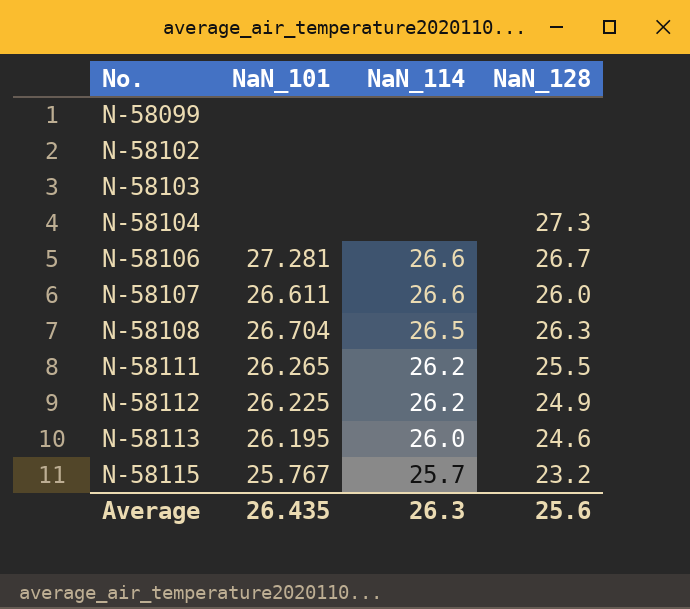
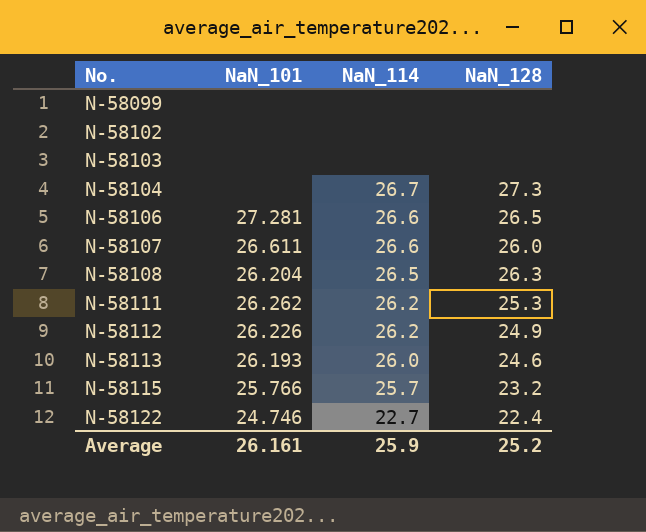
N-58104 | NaN_114: none -> 26.7
N-58106 | NaN_128: 26.7 -> 26.5
N-58108 | NaN_101: 26.704 -> 26.204
N-58111 | NaN_101: 26.265 -> 26.262
N-58111 | NaN_128: 25.5 -> 25.3
N-58112 | NaN_101: 26.225 -> 26.226
N-58113 | NaN_101: 26.195 -> 26.193
N-58115 | NaN_101: 25.767 -> 25.766
row N-58122: none -> 24.746 | 22.7 | 22.4
Average | NaN_101: 26.435 -> 26.161
Average | NaN_114: 26.3 -> 25.9
Average | NaN_128: 25.6 -> 25.2

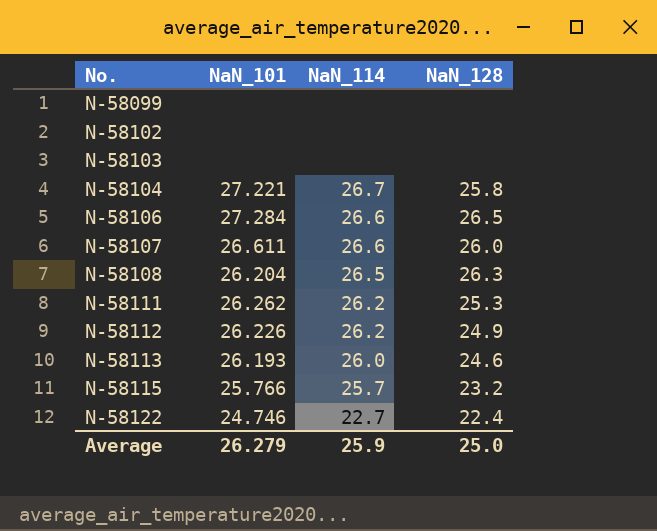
N-58104 | NaN_101: none -> 27.221
N-58104 | NaN_128: 27.3 -> 25.8
N-58106 | NaN_101: 27.281 -> 27.284
Average | NaN_101: 26.161 -> 26.279
Average | NaN_128: 25.2 -> 25.0

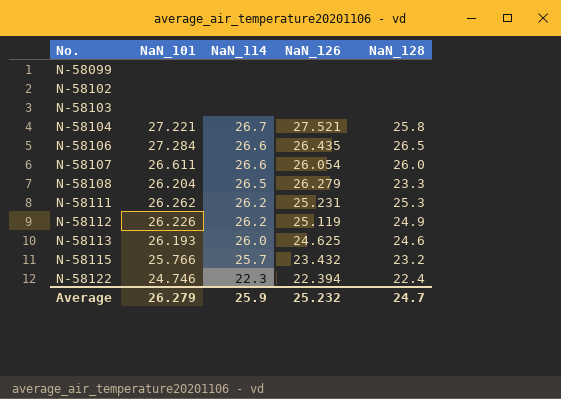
column NaN_126 | position: none -> 4
N-58108 | NaN_128: 26.3 -> 23.3
N-58122 | NaN_114: 22.7 -> 22.3
Average | NaN_128: 25.0 -> 24.7

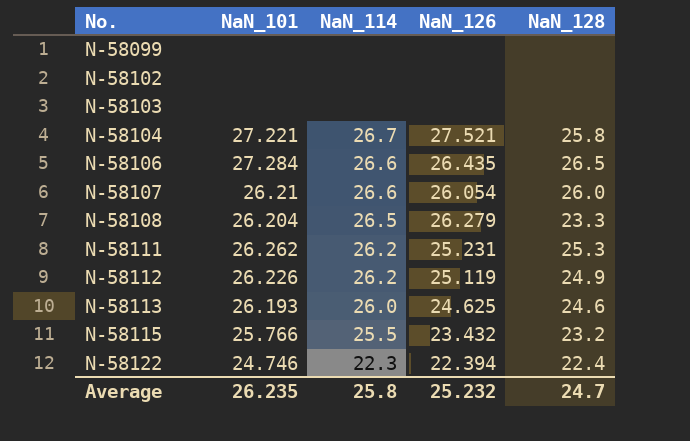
N-58107 | NaN_101: 26.611 -> 26.21
N-58115 | NaN_114: 25.7 -> 25.5
Average | NaN_101: 26.279 -> 26.235
Average | NaN_114: 25.9 -> 25.8

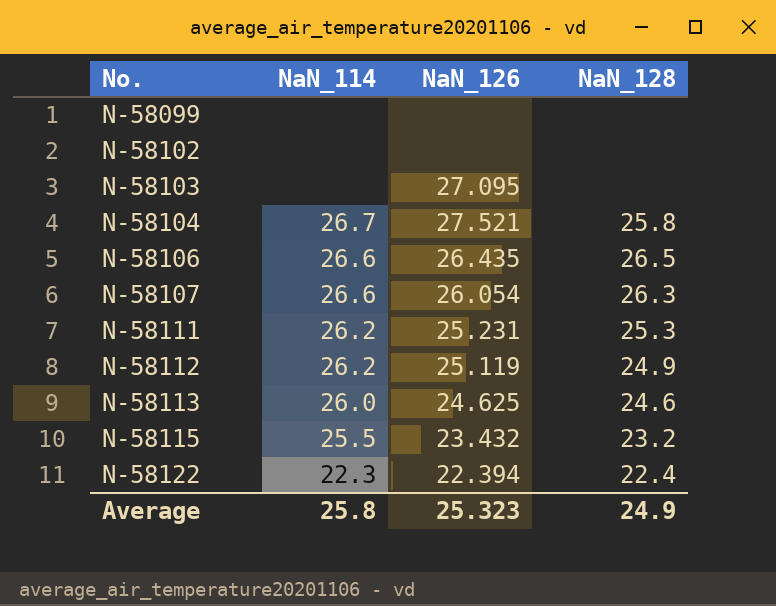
column NaN_101 | position: 2 -> none
row N-58108: 26.204 | 26.5 | 26.279 | 23.3 -> none
N-58103 | NaN_126: none -> 27.095
N-58107 | NaN_128: 26.0 -> 26.3
Average | NaN_126: 25.232 -> 25.323
Average | NaN_128: 24.7 -> 24.9

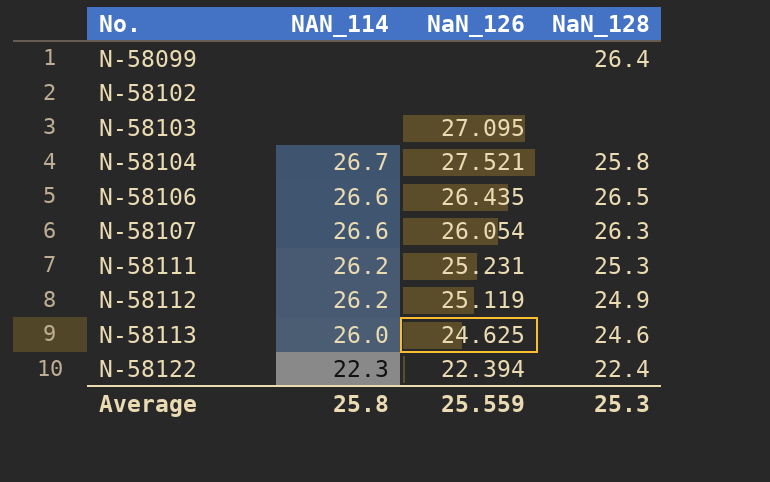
column name: NaN_114 -> NAN_114
row N-58115: 25.5 | 23.432 | 23.2 -> none
N-58099 | NaN_128: none -> 26.4
Average | NaN_126: 25.323 -> 25.559
Average | NaN_128: 24.9 -> 25.3

